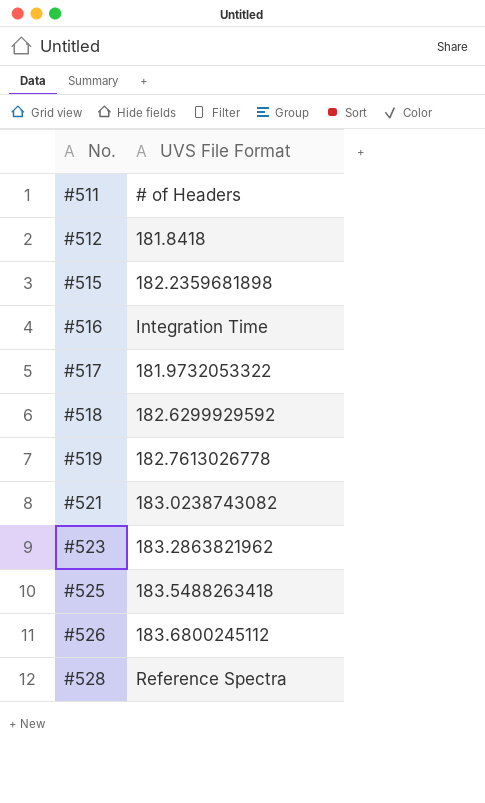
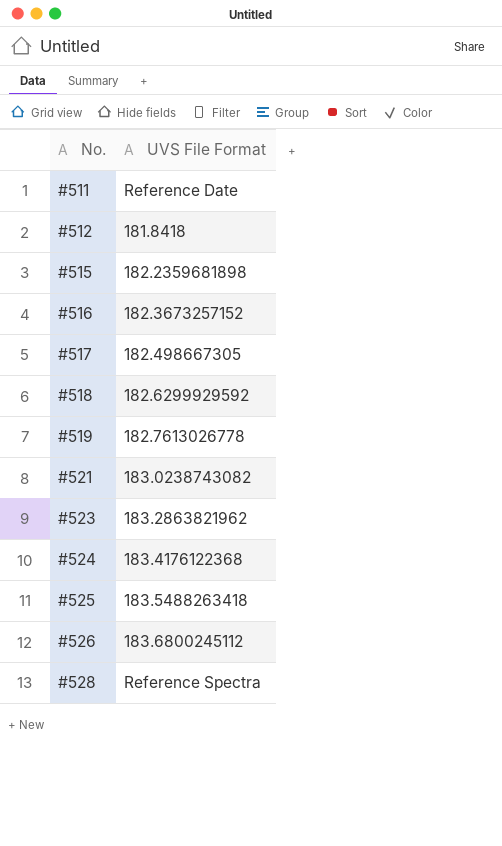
#511 | UVS File Format: # of Headers -> Reference Date
#516 | UVS File Format: Integration Time -> 182.3673257152
#517 | UVS File Format: 181.9732053322 -> 182.498667305
row #524: none -> 183.4176122368

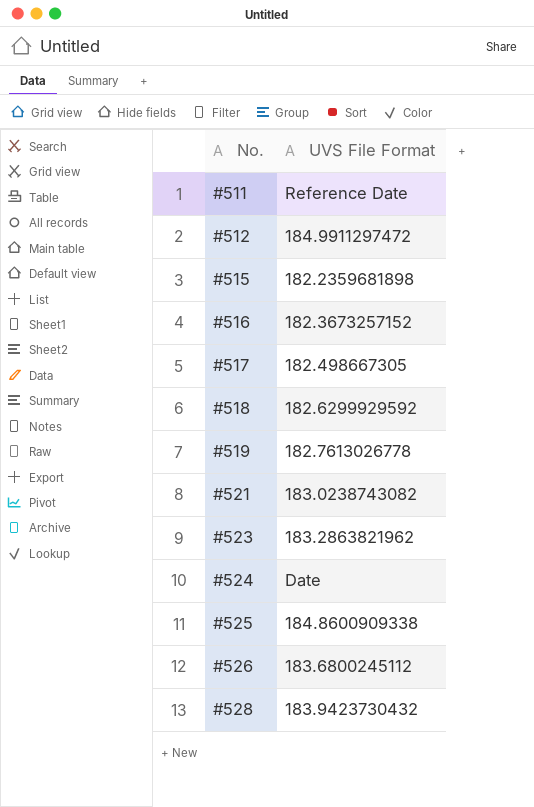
#512 | UVS File Format: 181.8418 -> 184.9911297472
#524 | UVS File Format: 183.4176122368 -> Date
#525 | UVS File Format: 183.5488263418 -> 184.8600909338
#528 | UVS File Format: Reference Spectra -> 183.9423730432

